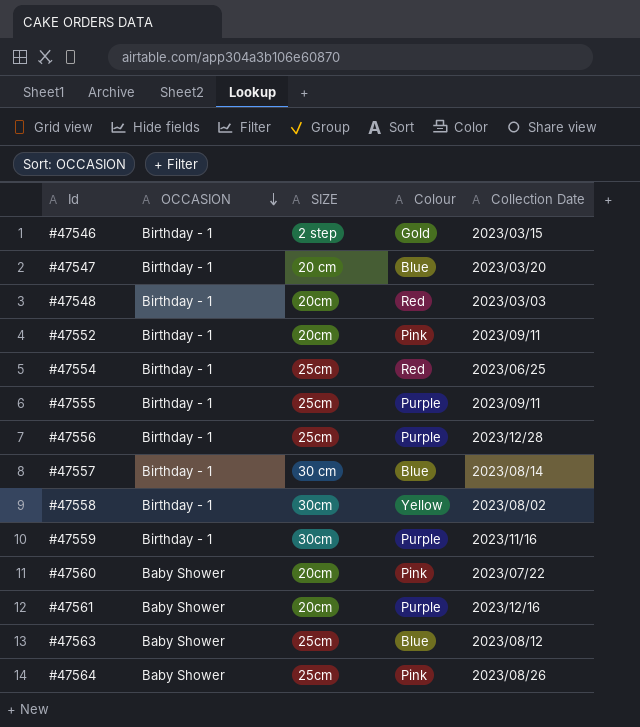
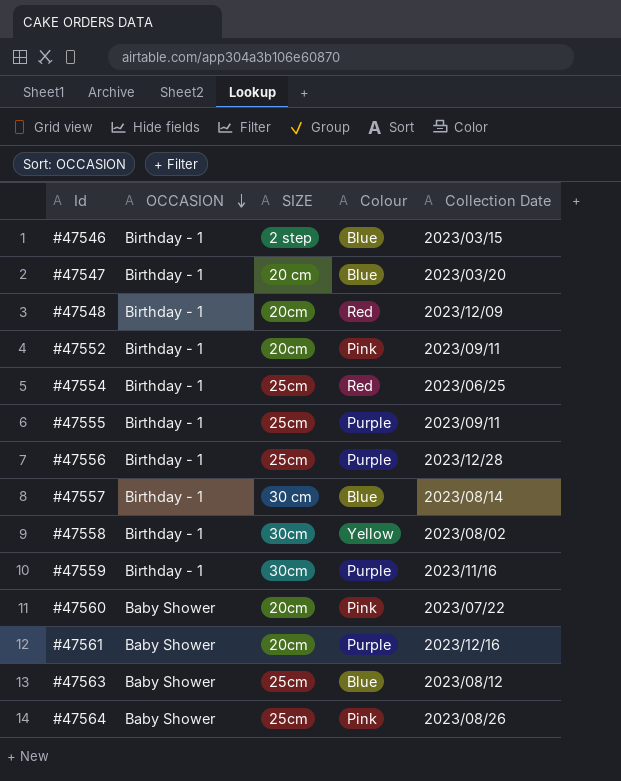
#47546 | Colour: Gold -> Blue
#47548 | Collection Date: 2023/03/03 -> 2023/12/09

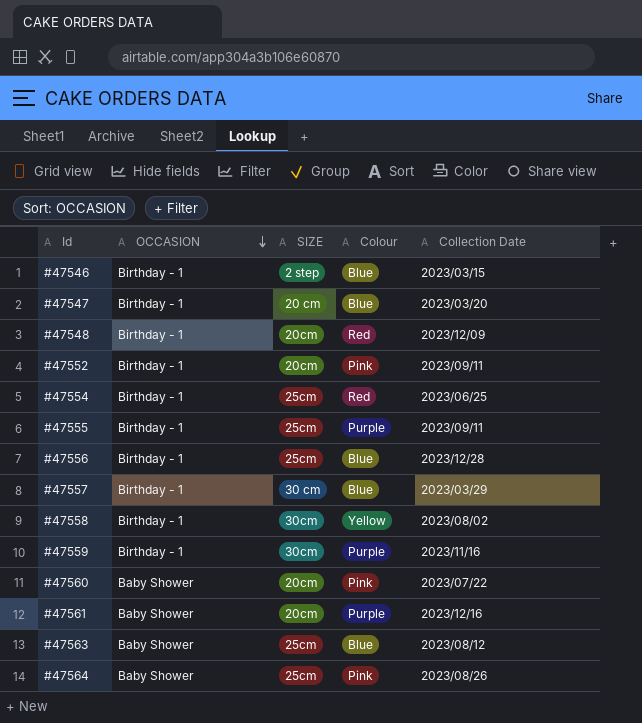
#47556 | Colour: Purple -> Blue
#47557 | Collection Date: 2023/08/14 -> 2023/03/29

